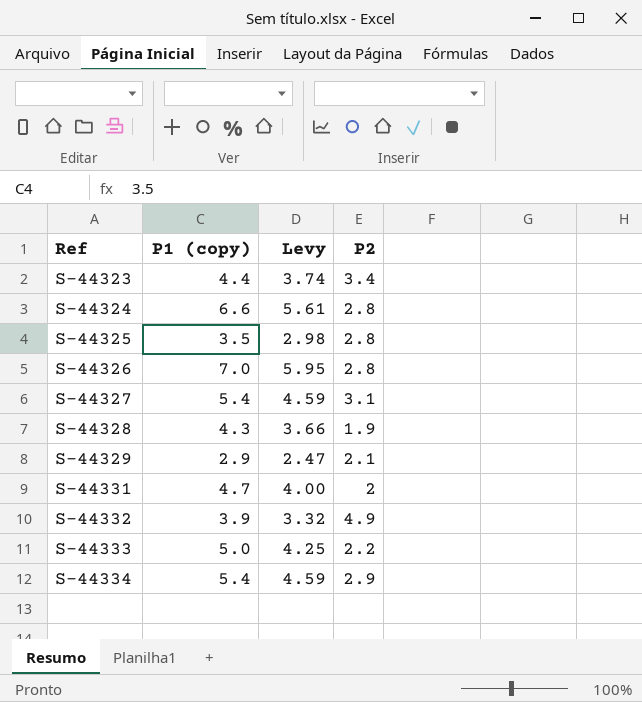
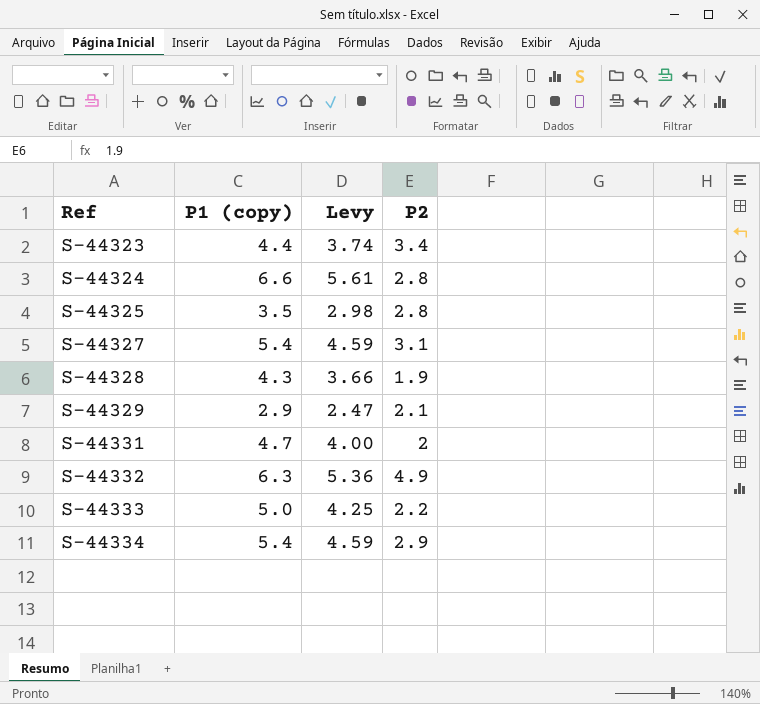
row S-44326: 7.0 | 5.95 | 2.8 -> none
S-44332 | P1 (copy): 3.9 -> 6.3
S-44332 | Levy: 3.32 -> 5.36

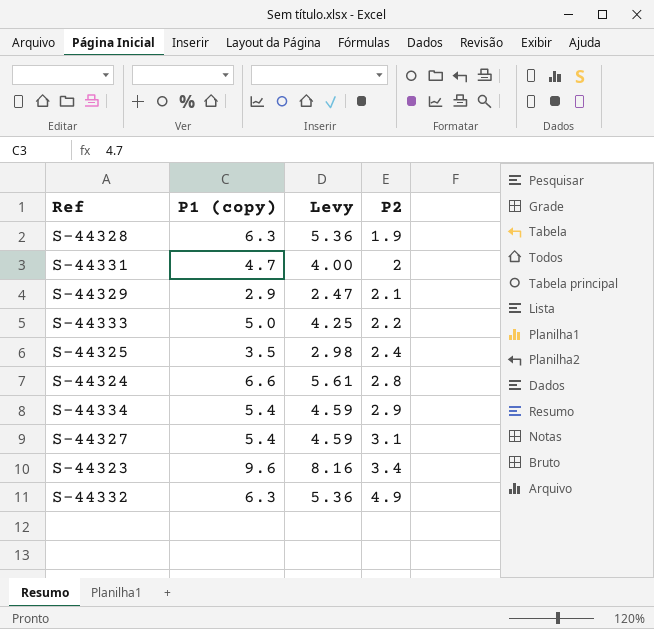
row order: Ref ascending -> P2 ascending
S-44328 | P1 (copy): 4.3 -> 6.3
S-44328 | Levy: 3.66 -> 5.36
S-44325 | P2: 2.8 -> 2.4
S-44323 | P1 (copy): 4.4 -> 9.6
S-44323 | Levy: 3.74 -> 8.16

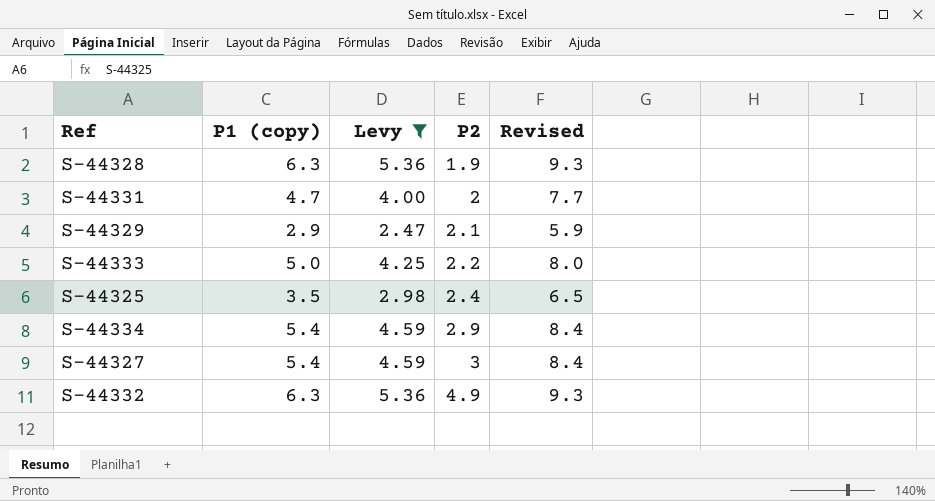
filter: none -> Levy <= 5.36
column Revised | formula: none -> [P1 (copy)] + 3
S-44327 | P2: 3.1 -> 3

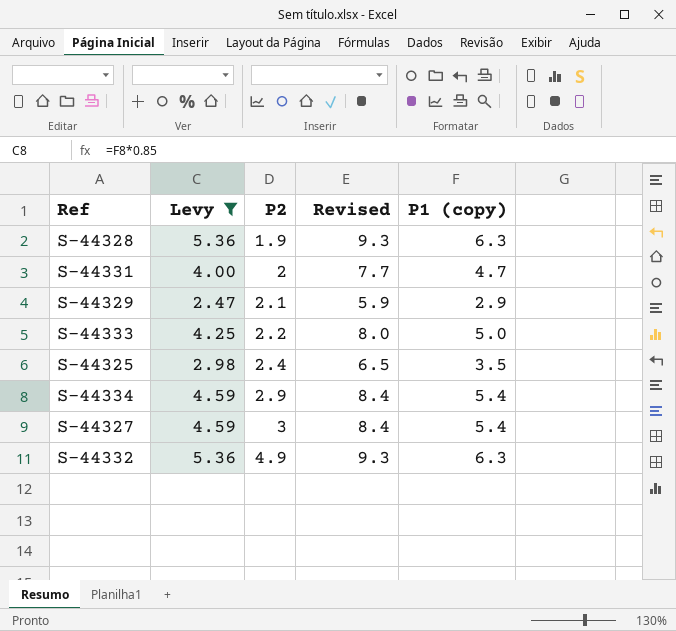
column P1 (copy) | position: 2 -> 5

